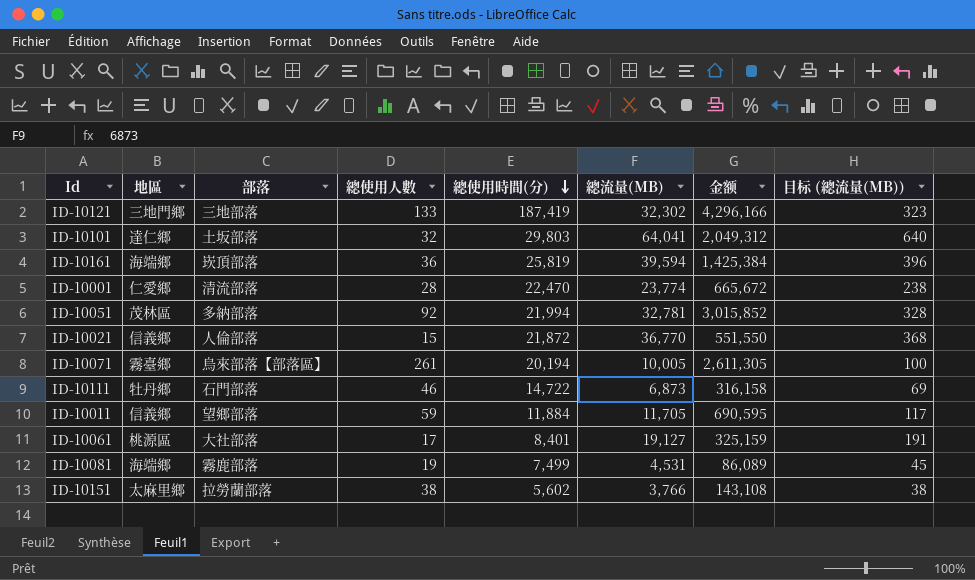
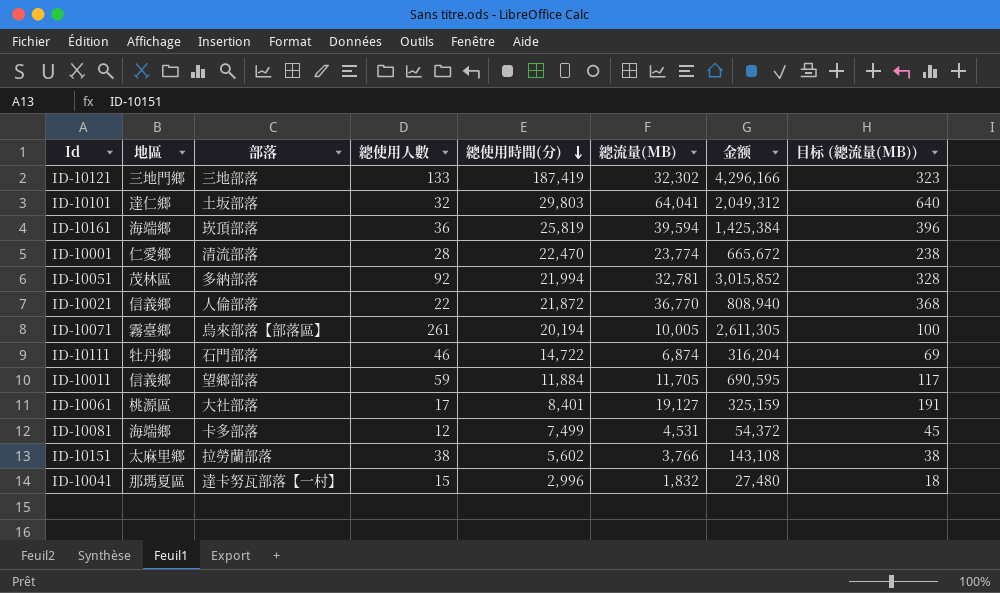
ID-10021 | 總使用人數: 15 -> 22
ID-10021 | 金额: 551,550 -> 808,940
ID-10111 | 總流量(MB): 6,873 -> 6,874
ID-10111 | 金额: 316,158 -> 316,204
ID-10081 | 部落: 霧鹿部落 -> 卡多部落
ID-10081 | 總使用人數: 19 -> 12
ID-10081 | 金额: 86,089 -> 54,372
row ID-10041: none -> 那瑪夏區 | 達卡努瓦部落【一村】 | 15 | 2,996 | 1,832 | 27,480 | 18

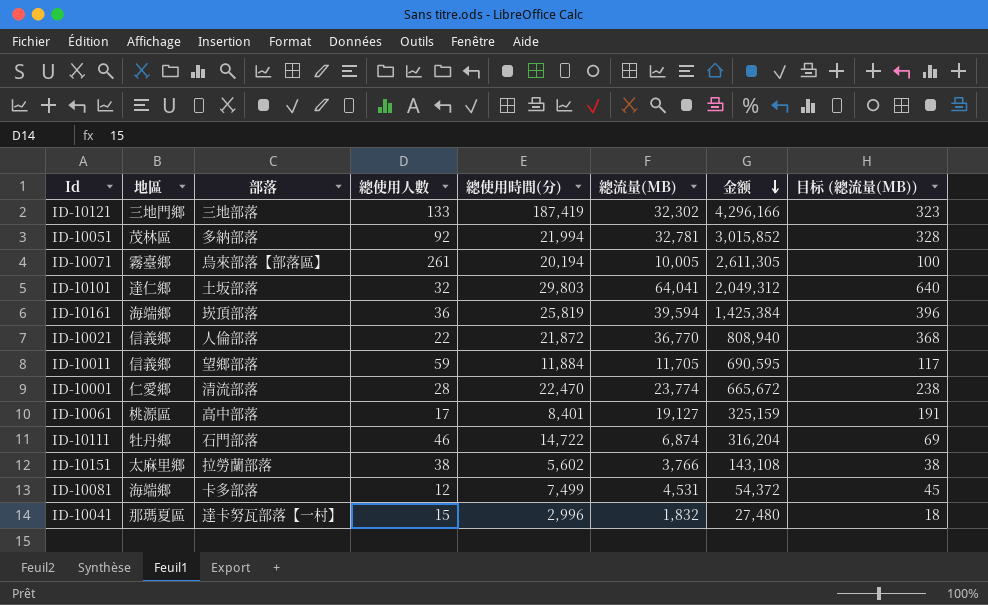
row order: 總使用時間(分) descending -> 金额 descending
ID-10061 | 部落: 大社部落 -> 高中部落

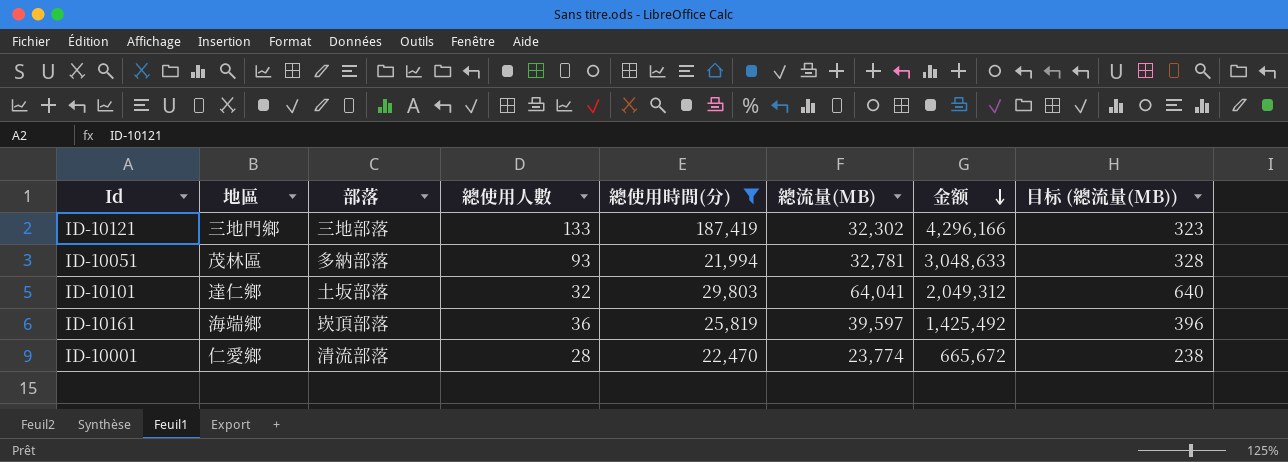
filter: none -> 總使用時間(分) >= 21,994
ID-10051 | 總使用人數: 92 -> 93
ID-10051 | 金额: 3,015,852 -> 3,048,633
ID-10161 | 總流量(MB): 39,594 -> 39,597
ID-10161 | 金额: 1,425,384 -> 1,425,492

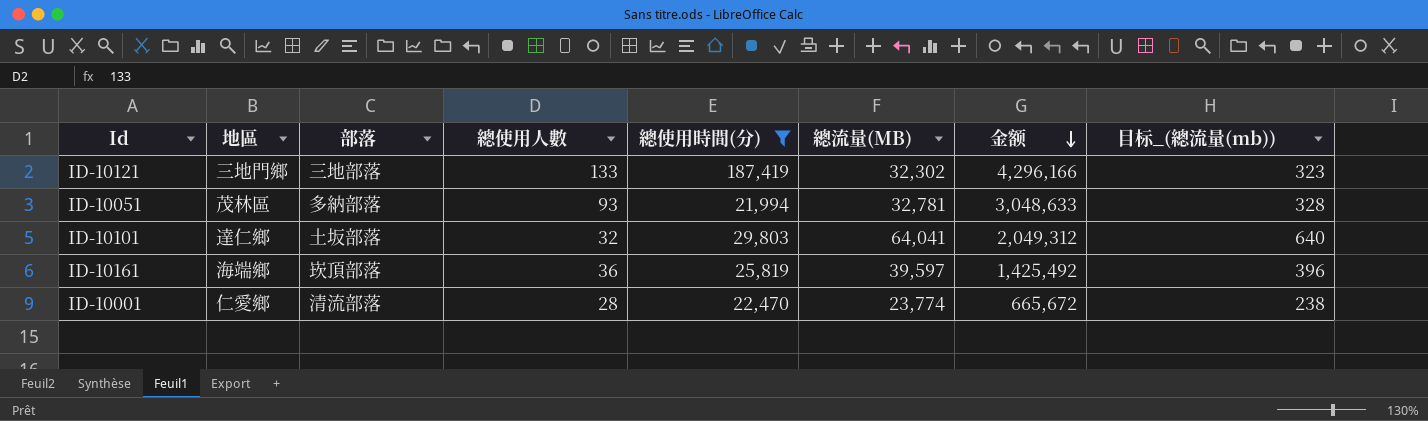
column name: 目标 (總流量(MB)) -> 目标_(總流量(mb))

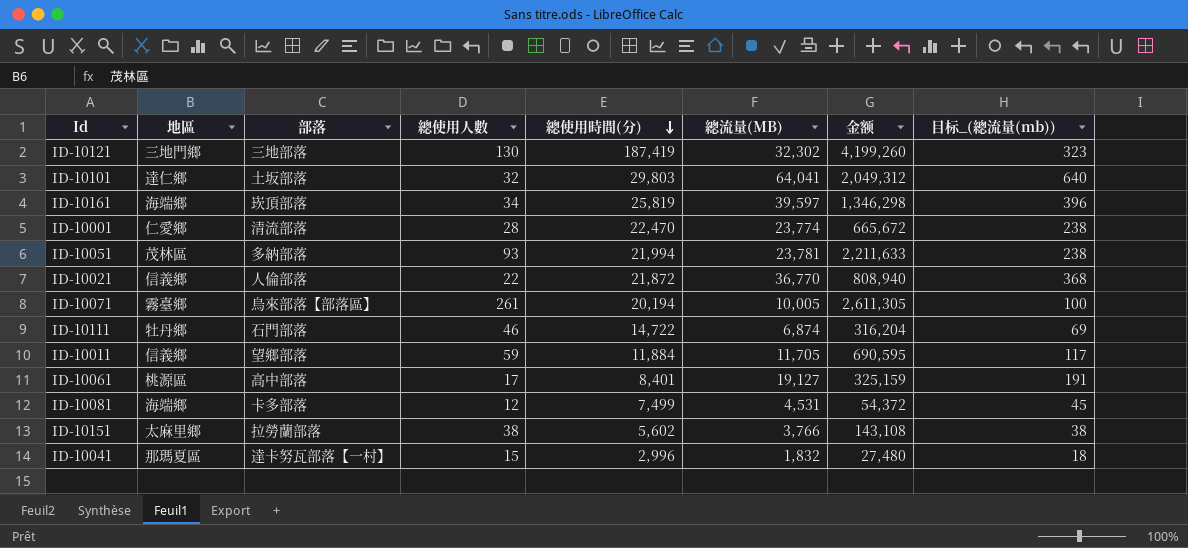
filter: 總使用時間(分) >= 21,994 -> none
row order: 金额 descending -> 總使用時間(分) descending
ID-10121 | 總使用人數: 133 -> 130
ID-10121 | 金额: 4,296,166 -> 4,199,260
ID-10161 | 總使用人數: 36 -> 34
ID-10161 | 金额: 1,425,492 -> 1,346,298
ID-10051 | 總流量(MB): 32,781 -> 23,781
ID-10051 | 金额: 3,048,633 -> 2,211,633
ID-10051 | 目标_(總流量(mb)): 328 -> 238

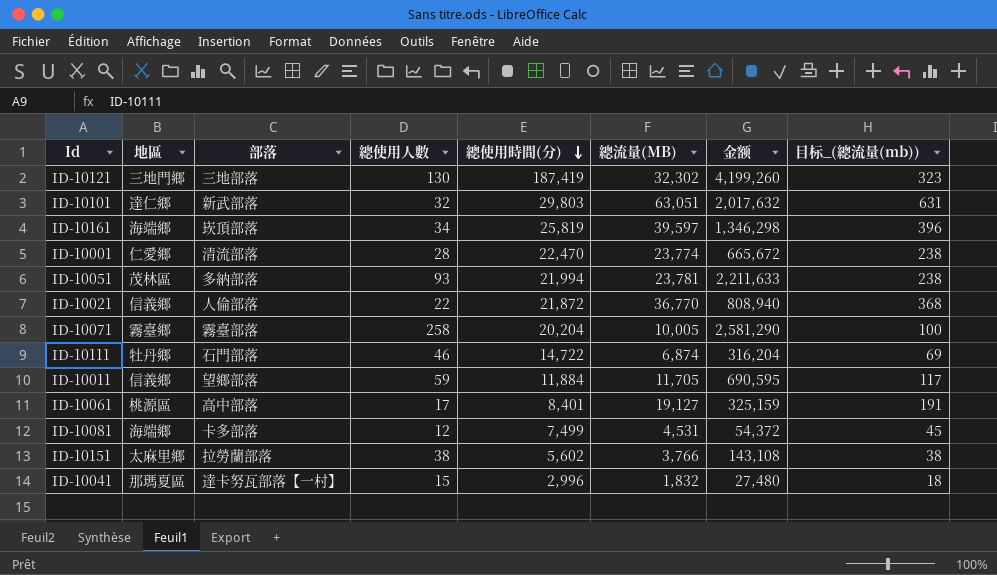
ID-10101 | 部落: 土坂部落 -> 新武部落
ID-10101 | 總流量(MB): 64,041 -> 63,051
ID-10101 | 金额: 2,049,312 -> 2,017,632
ID-10101 | 目标_(總流量(mb)): 640 -> 631
ID-10071 | 部落: 烏來部落【部落區】 -> 霧臺部落
ID-10071 | 總使用人數: 261 -> 258
ID-10071 | 總使用時間(分): 20,194 -> 20,204
ID-10071 | 金额: 2,611,305 -> 2,581,290

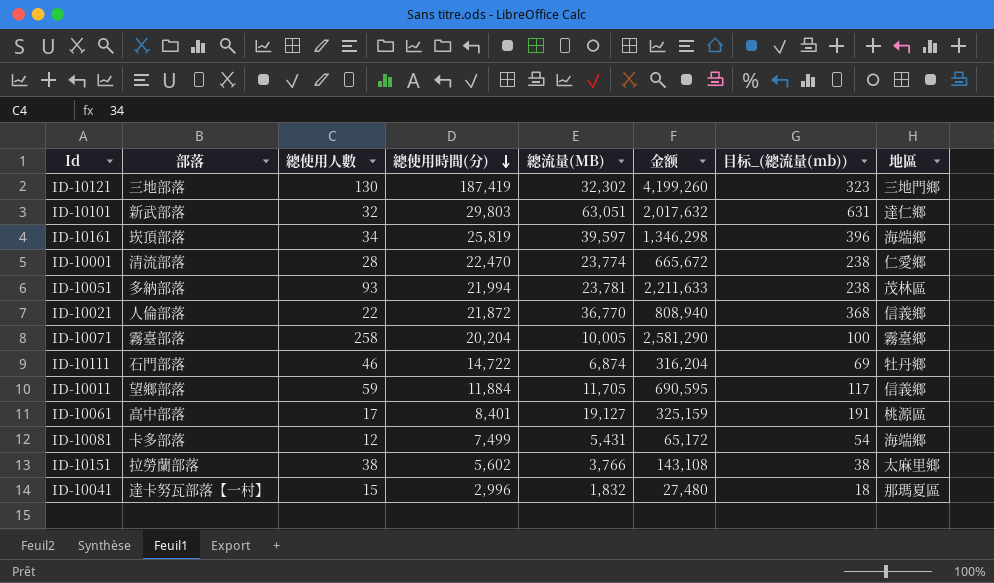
column 地區 | position: 2 -> 8
ID-10081 | 總流量(MB): 4,531 -> 5,431
ID-10081 | 金额: 54,372 -> 65,172
ID-10081 | 目标_(總流量(mb)): 45 -> 54

